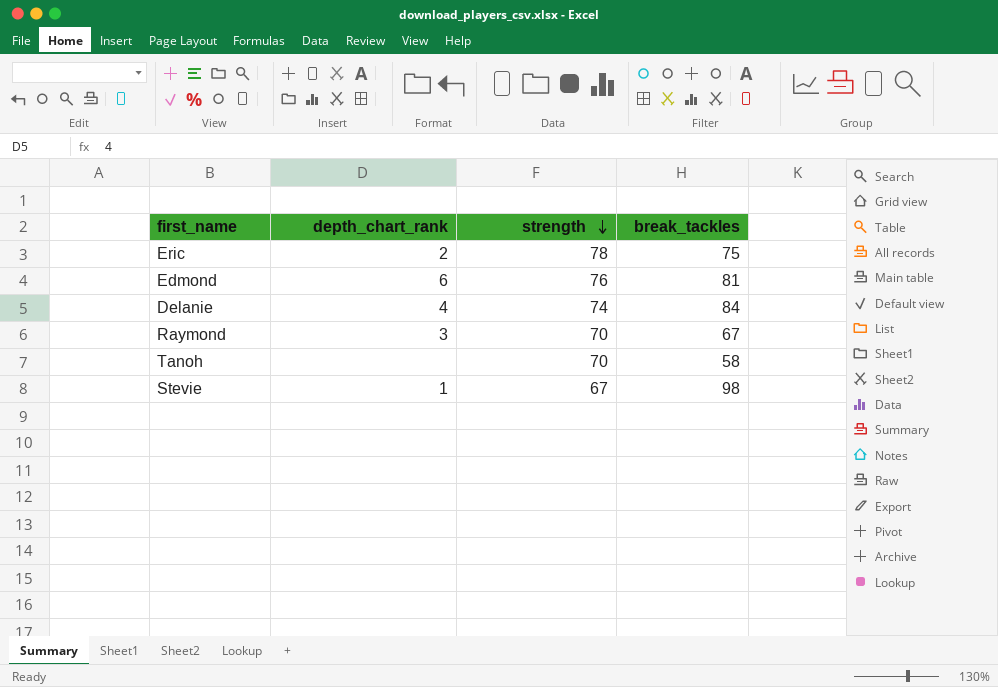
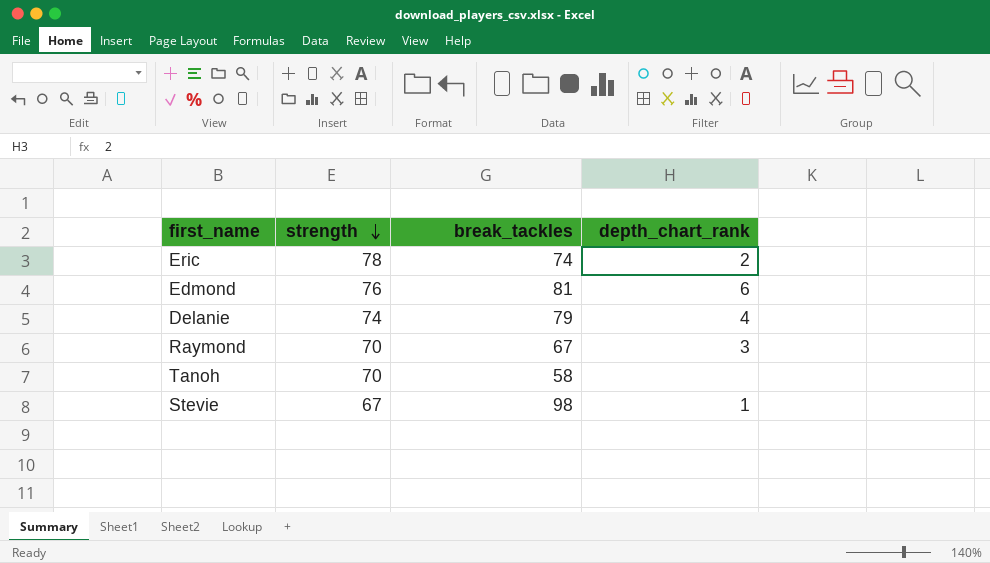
column depth_chart_rank | position: 2 -> 4
Eric | break_tackles: 75 -> 74
Delanie | break_tackles: 84 -> 79

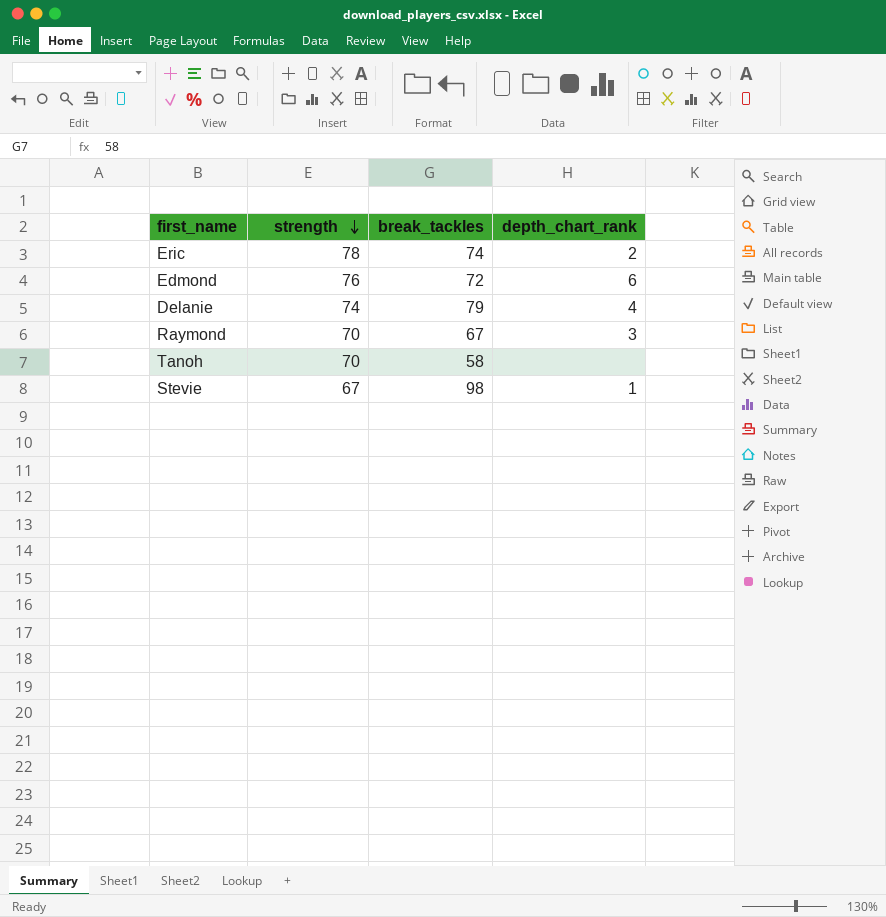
Edmond | break_tackles: 81 -> 72

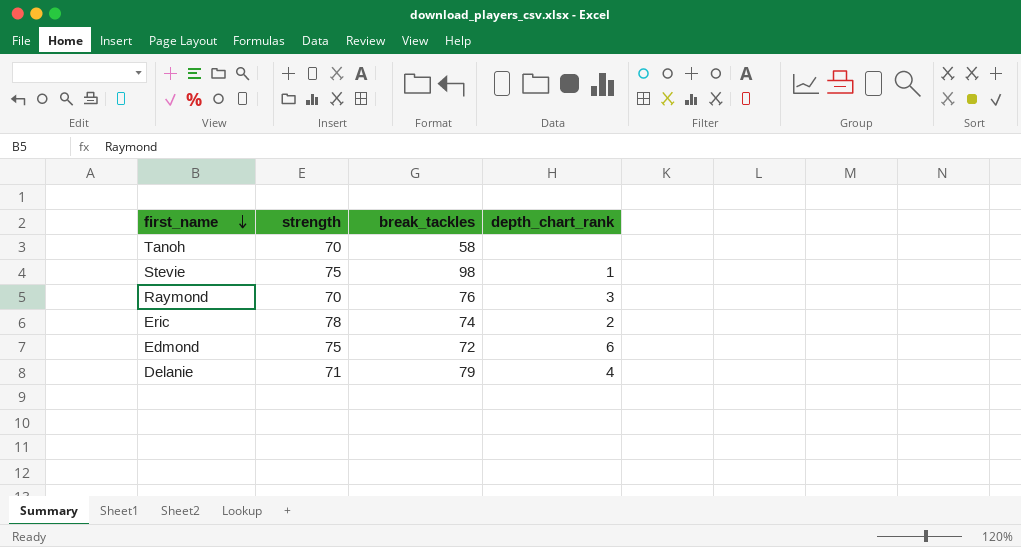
row order: strength descending -> first_name descending
Stevie | strength: 67 -> 75
Raymond | break_tackles: 67 -> 76
Edmond | strength: 76 -> 75
Delanie | strength: 74 -> 71

